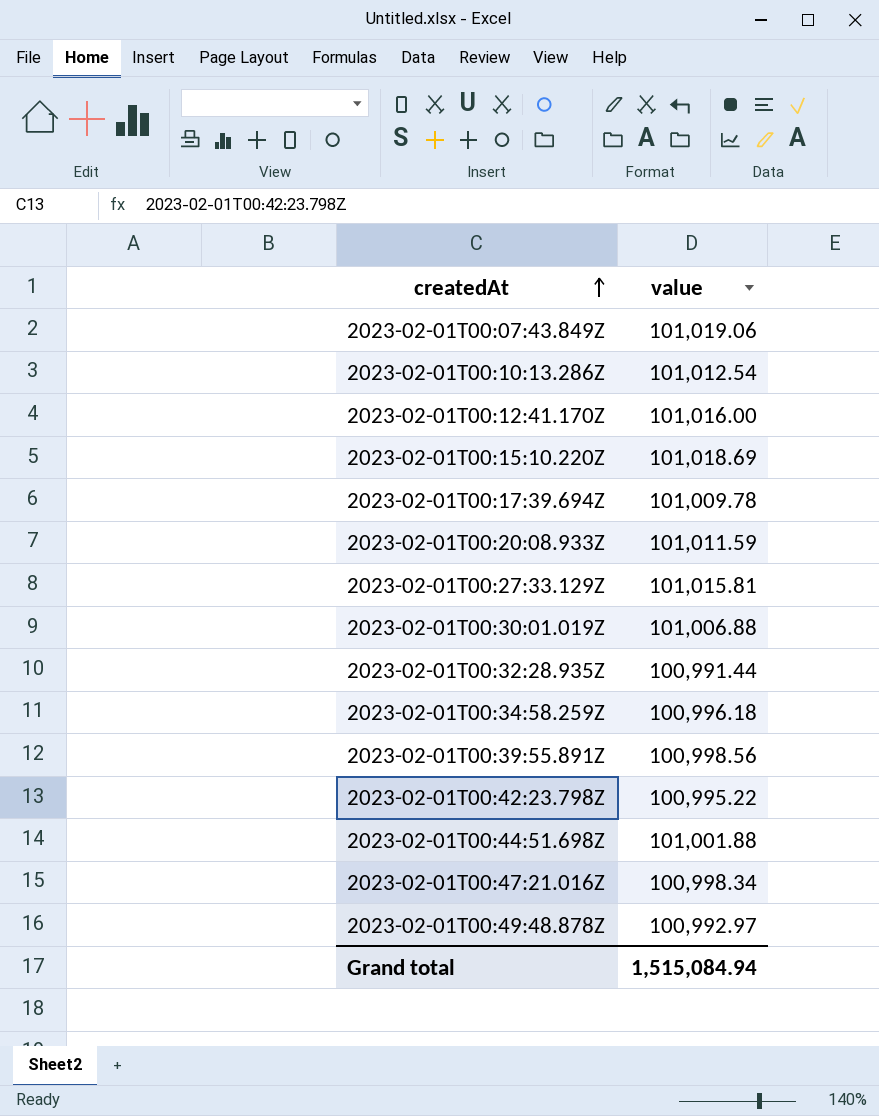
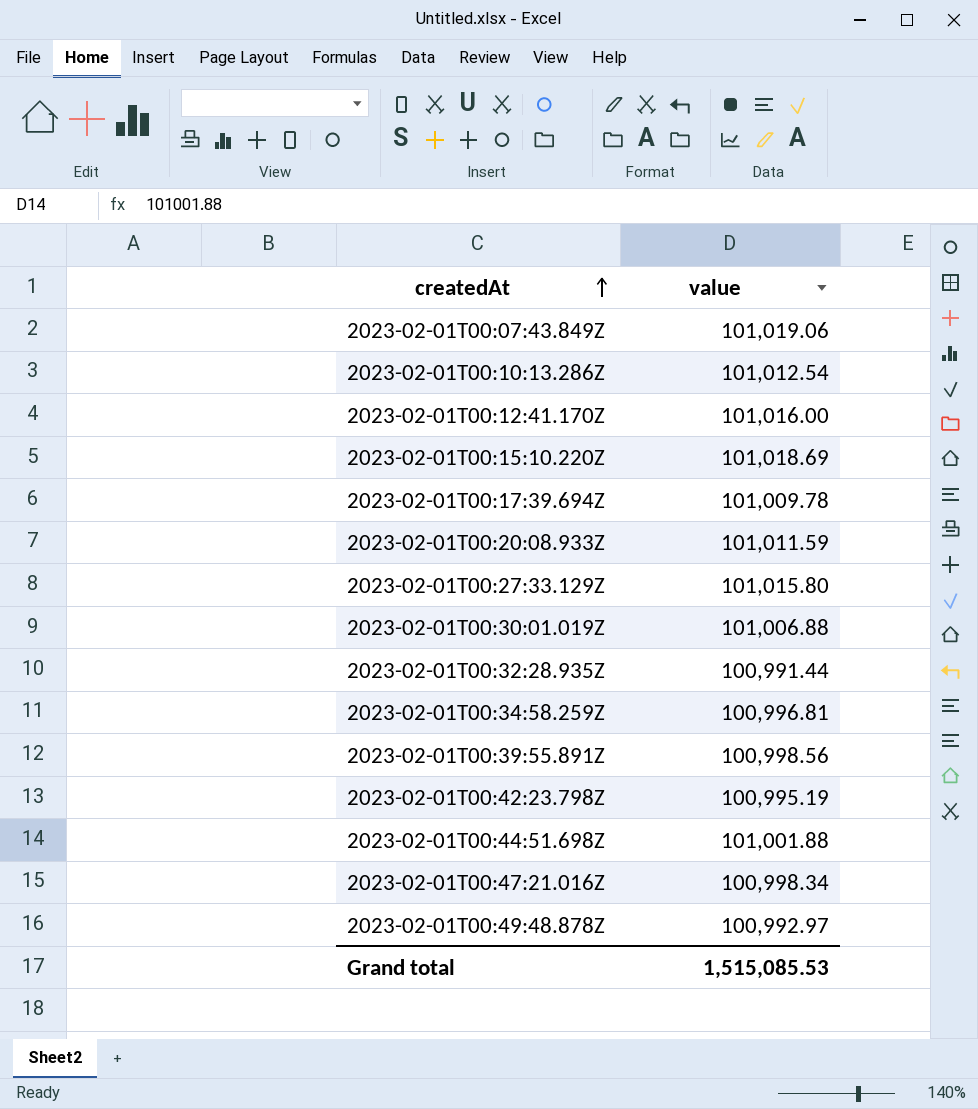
2023-02-01T00:27:33.129Z | value: 101,015.81 -> 101,015.80
2023-02-01T00:34:58.259Z | value: 100,996.18 -> 100,996.81
2023-02-01T00:42:23.798Z | value: 100,995.22 -> 100,995.19
Grand total | value: 1,515,084.94 -> 1,515,085.53

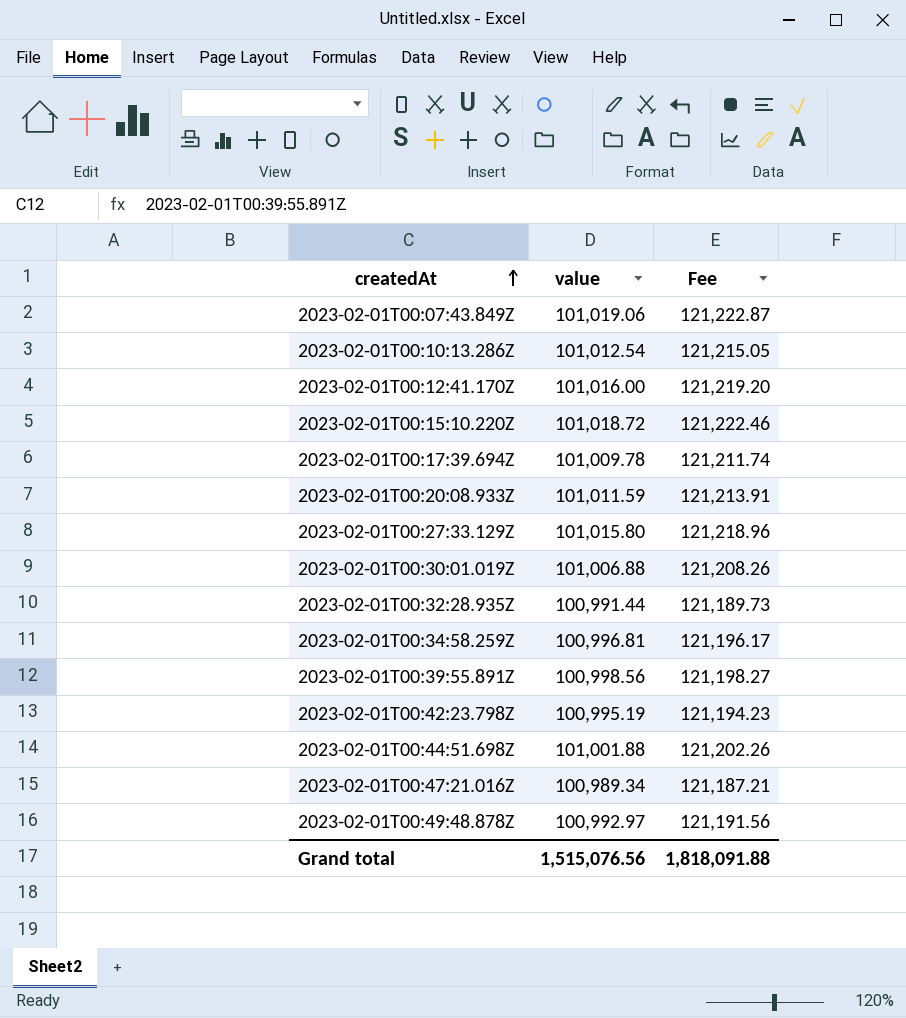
column Fee | formula: none -> [value] * 1.2
2023-02-01T00:15:10.220Z | value: 101,018.69 -> 101,018.72
2023-02-01T00:47:21.016Z | value: 100,998.34 -> 100,989.34
Grand total | value: 1,515,085.53 -> 1,515,076.56

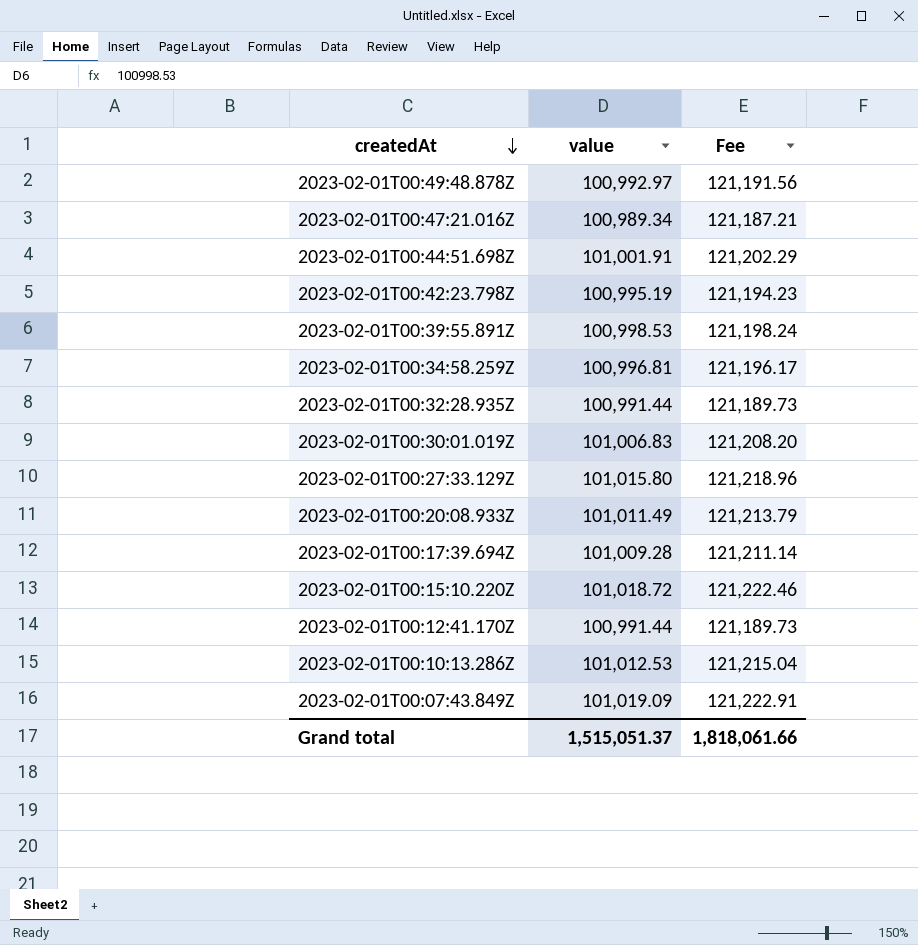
row order: createdAt ascending -> createdAt descending
2023-02-01T00:44:51.698Z | value: 101,001.88 -> 101,001.91
2023-02-01T00:44:51.698Z | Fee: 121,202.26 -> 121,202.29
2023-02-01T00:39:55.891Z | value: 100,998.56 -> 100,998.53
2023-02-01T00:39:55.891Z | Fee: 121,198.27 -> 121,198.24
2023-02-01T00:30:01.019Z | value: 101,006.88 -> 101,006.83
2023-02-01T00:30:01.019Z | Fee: 121,208.26 -> 121,208.20
2023-02-01T00:20:08.933Z | value: 101,011.59 -> 101,011.49
2023-02-01T00:20:08.933Z | Fee: 121,213.91 -> 121,213.79
2023-02-01T00:17:39.694Z | value: 101,009.78 -> 101,009.28
2023-02-01T00:17:39.694Z | Fee: 121,211.74 -> 121,211.14
2023-02-01T00:12:41.170Z | value: 101,016.00 -> 100,991.44
2023-02-01T00:12:41.170Z | Fee: 121,219.20 -> 121,189.73
2023-02-01T00:10:13.286Z | value: 101,012.54 -> 101,012.53
2023-02-01T00:10:13.286Z | Fee: 121,215.05 -> 121,215.04
2023-02-01T00:07:43.849Z | value: 101,019.06 -> 101,019.09
2023-02-01T00:07:43.849Z | Fee: 121,222.87 -> 121,222.91
Grand total | value: 1,515,076.56 -> 1,515,051.37
Grand total | Fee: 1,818,091.88 -> 1,818,061.66

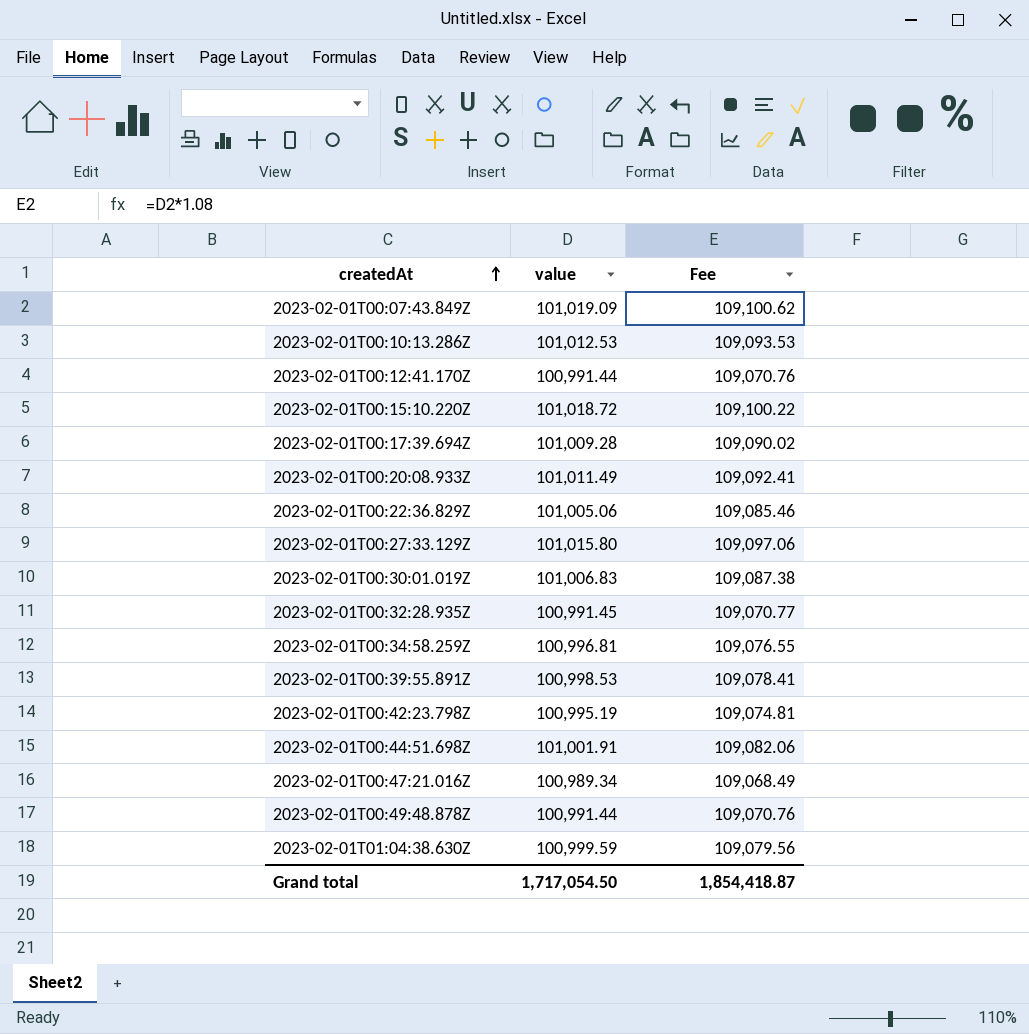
row order: createdAt descending -> createdAt ascending
column Fee | formula: [value] * 1.2 -> [value] * 1.08
row 2023-02-01T00:22:36.829Z: none -> 101,005.06 | 109,085.46
2023-02-01T00:32:28.935Z | value: 100,991.44 -> 100,991.45
2023-02-01T00:49:48.878Z | value: 100,992.97 -> 100,991.44
row 2023-02-01T01:04:38.630Z: none -> 100,999.59 | 109,079.56
Grand total | value: 1,515,051.37 -> 1,717,054.50
Grand total | Fee: 1,818,061.66 -> 1,854,418.87

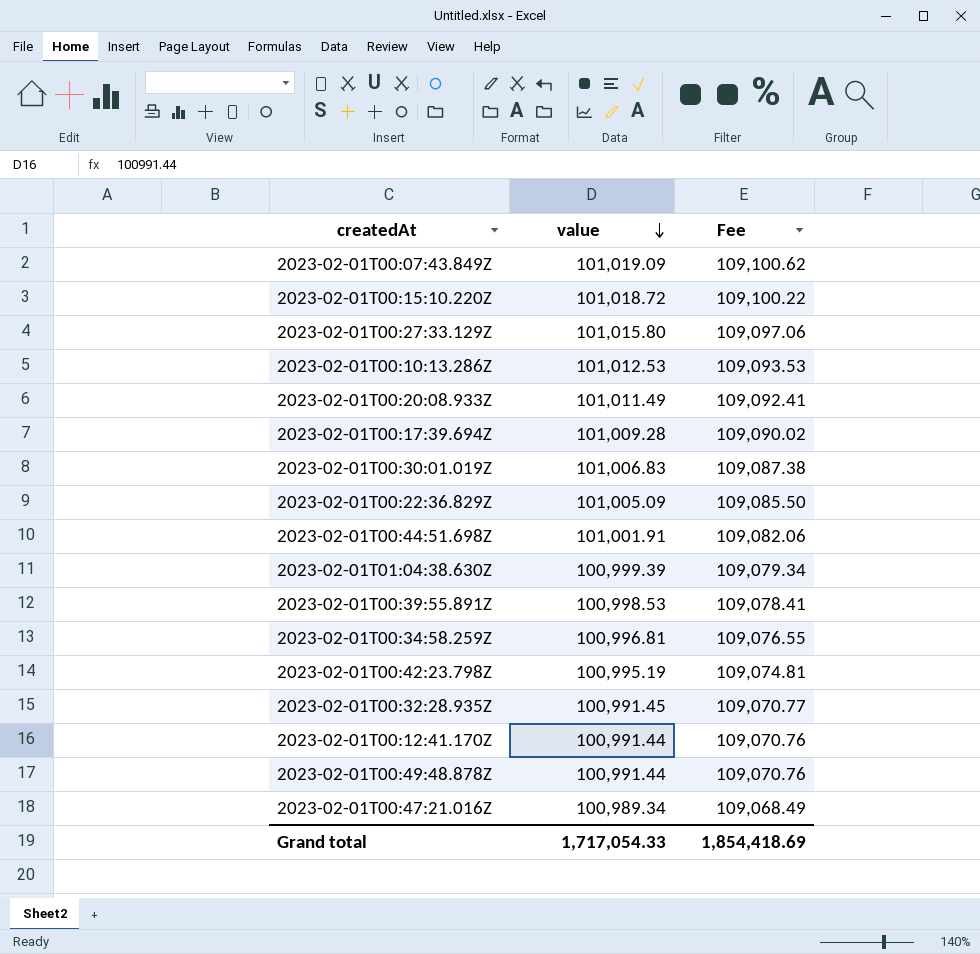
row order: createdAt ascending -> value descending
2023-02-01T00:22:36.829Z | value: 101,005.06 -> 101,005.09
2023-02-01T00:22:36.829Z | Fee: 109,085.46 -> 109,085.50
2023-02-01T01:04:38.630Z | value: 100,999.59 -> 100,999.39
2023-02-01T01:04:38.630Z | Fee: 109,079.56 -> 109,079.34
Grand total | value: 1,717,054.50 -> 1,717,054.33
Grand total | Fee: 1,854,418.87 -> 1,854,418.69

